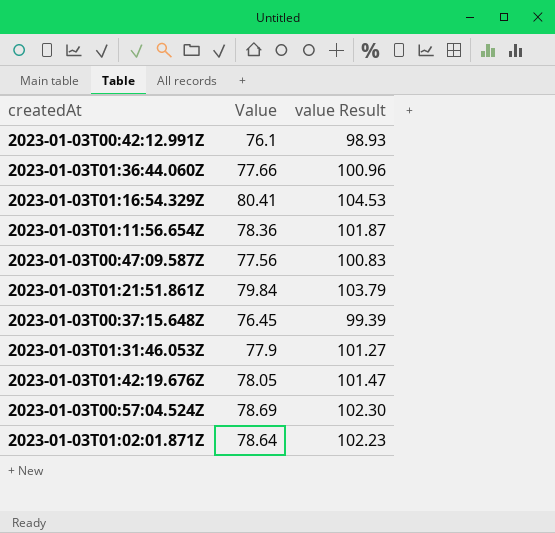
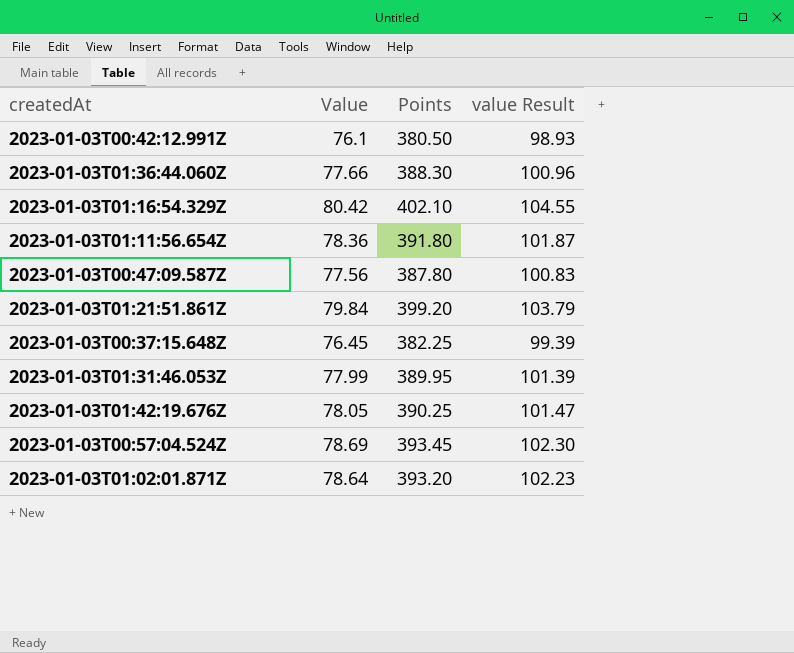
column Points | formula: none -> [Value] * 5
2023-01-03T01:16:54.329Z | Value: 80.41 -> 80.42
2023-01-03T01:16:54.329Z | value Result: 104.53 -> 104.55
2023-01-03T01:31:46.053Z | Value: 77.9 -> 77.99
2023-01-03T01:31:46.053Z | value Result: 101.27 -> 101.39

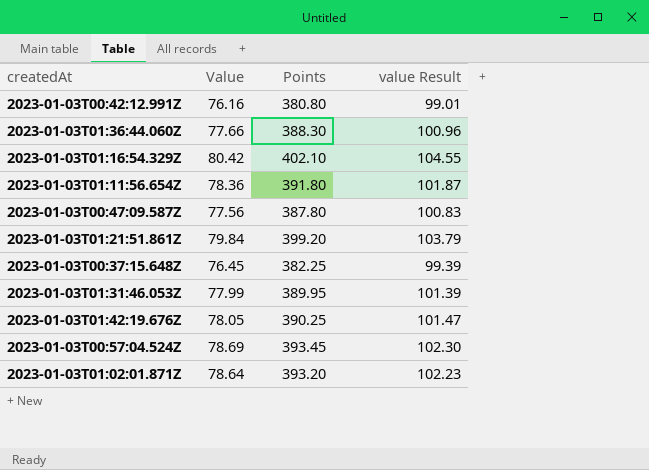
2023-01-03T00:42:12.991Z | Value: 76.1 -> 76.16
2023-01-03T00:42:12.991Z | Points: 380.50 -> 380.80
2023-01-03T00:42:12.991Z | value Result: 98.93 -> 99.01

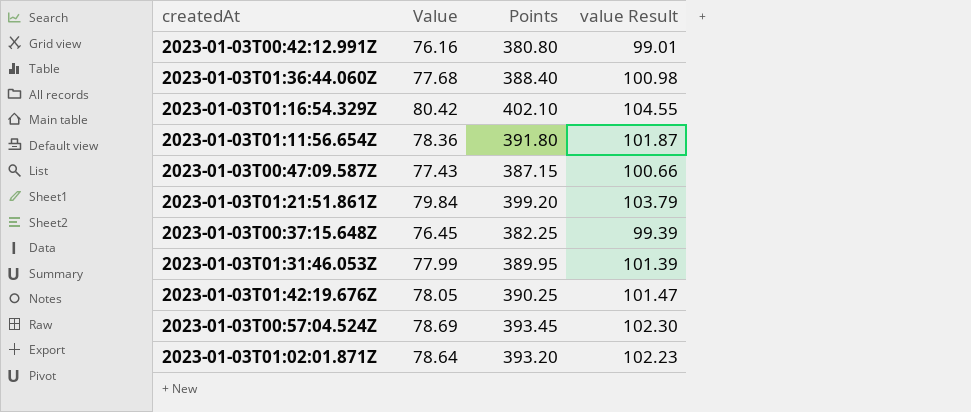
2023-01-03T01:36:44.060Z | Value: 77.66 -> 77.68
2023-01-03T01:36:44.060Z | Points: 388.30 -> 388.40
2023-01-03T01:36:44.060Z | value Result: 100.96 -> 100.98
2023-01-03T00:47:09.587Z | Value: 77.56 -> 77.43
2023-01-03T00:47:09.587Z | Points: 387.80 -> 387.15
2023-01-03T00:47:09.587Z | value Result: 100.83 -> 100.66

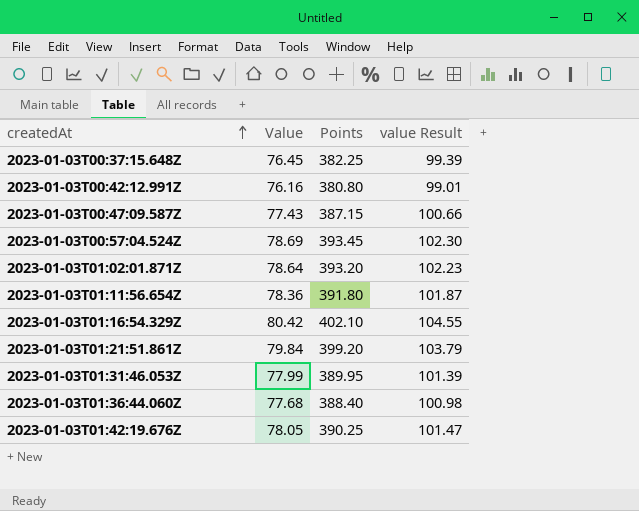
row order: none -> createdAt ascending

